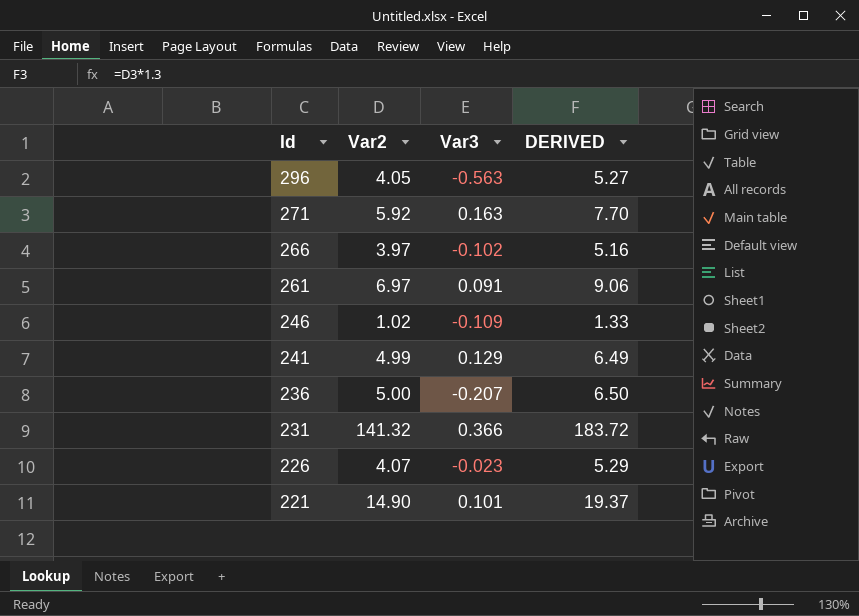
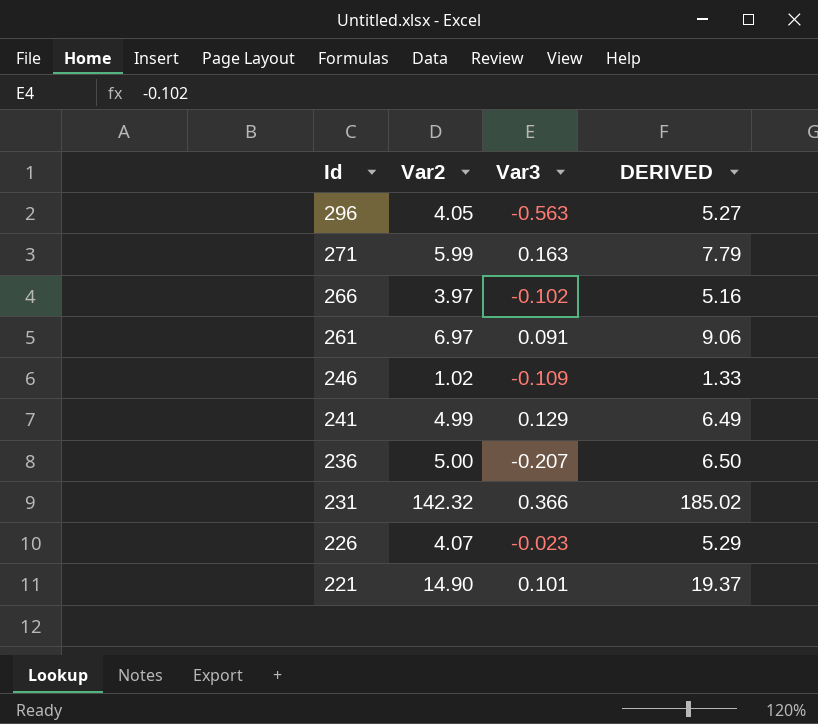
271 | Var2: 5.92 -> 5.99
271 | DERIVED: 7.70 -> 7.79
231 | Var2: 141.32 -> 142.32
231 | DERIVED: 183.72 -> 185.02

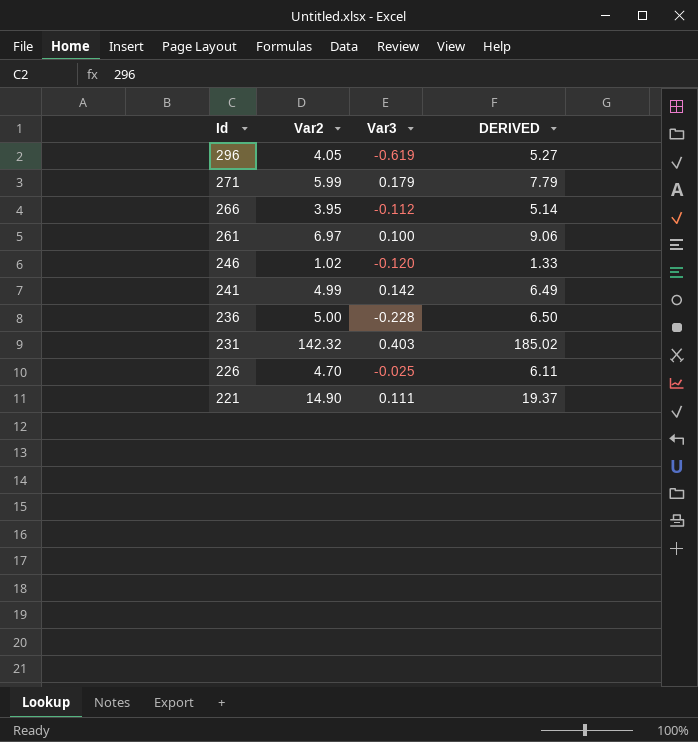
296 | Var3: -0.563 -> -0.619
271 | Var3: 0.163 -> 0.179
266 | Var2: 3.97 -> 3.95
266 | Var3: -0.102 -> -0.112
266 | DERIVED: 5.16 -> 5.14
261 | Var3: 0.091 -> 0.100
246 | Var3: -0.109 -> -0.120
241 | Var3: 0.129 -> 0.142
236 | Var3: -0.207 -> -0.228
231 | Var3: 0.366 -> 0.403
226 | Var2: 4.07 -> 4.70
226 | Var3: -0.023 -> -0.025
226 | DERIVED: 5.29 -> 6.11
221 | Var3: 0.101 -> 0.111

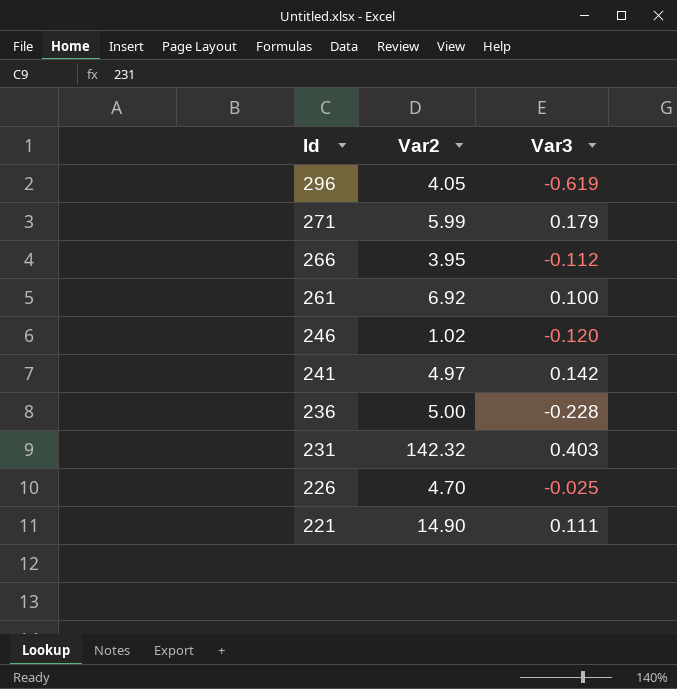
column DERIVED | formula: [Var2] * 1.3 -> none
261 | Var2: 6.97 -> 6.92
241 | Var2: 4.99 -> 4.97

